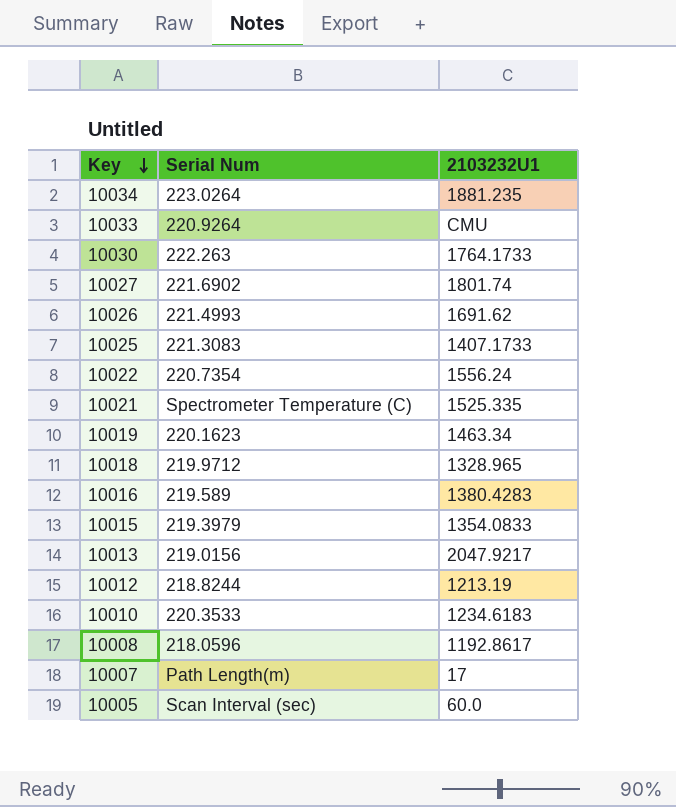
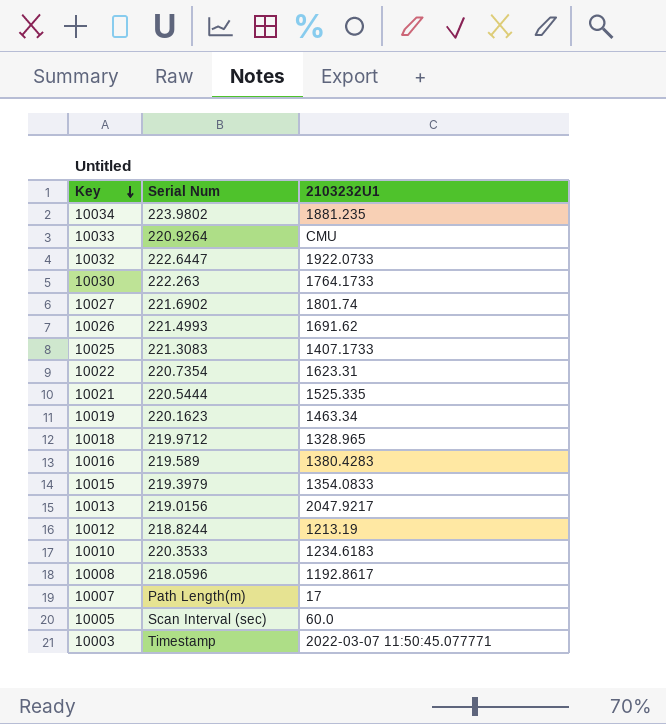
10034 | Serial Num: 223.0264 -> 223.9802
row 10032: none -> 222.6447 | 1922.0733
10022 | 2103232U1: 1556.24 -> 1623.31
10021 | Serial Num: Spectrometer Temperature (C) -> 220.5444
row 10003: none -> Timestamp | 2022-03-07 11:50:45.077771

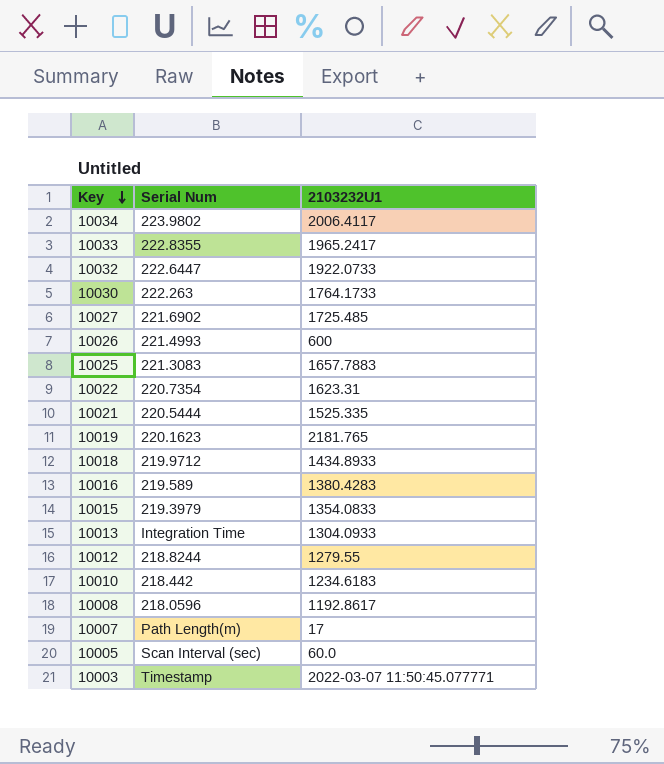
10034 | 2103232U1: 1881.235 -> 2006.4117
10033 | Serial Num: 220.9264 -> 222.8355
10033 | 2103232U1: CMU -> 1965.2417
10027 | 2103232U1: 1801.74 -> 1725.485
10026 | 2103232U1: 1691.62 -> 600
10025 | 2103232U1: 1407.1733 -> 1657.7883
10019 | 2103232U1: 1463.34 -> 2181.765
10018 | 2103232U1: 1328.965 -> 1434.8933
10013 | Serial Num: 219.0156 -> Integration Time
10013 | 2103232U1: 2047.9217 -> 1304.0933
10012 | 2103232U1: 1213.19 -> 1279.55
10010 | Serial Num: 220.3533 -> 218.442

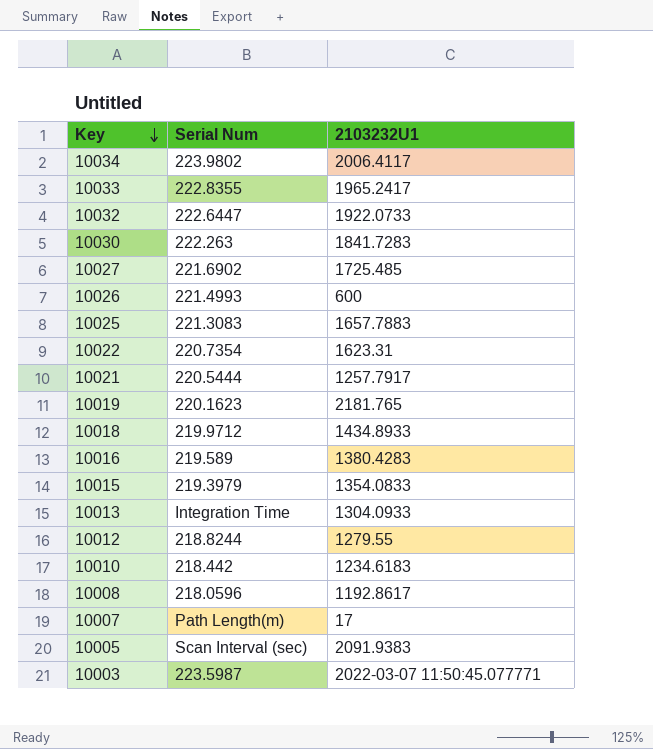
10030 | 2103232U1: 1764.1733 -> 1841.7283
10021 | 2103232U1: 1525.335 -> 1257.7917
10005 | 2103232U1: 60.0 -> 2091.9383
10003 | Serial Num: Timestamp -> 223.5987

